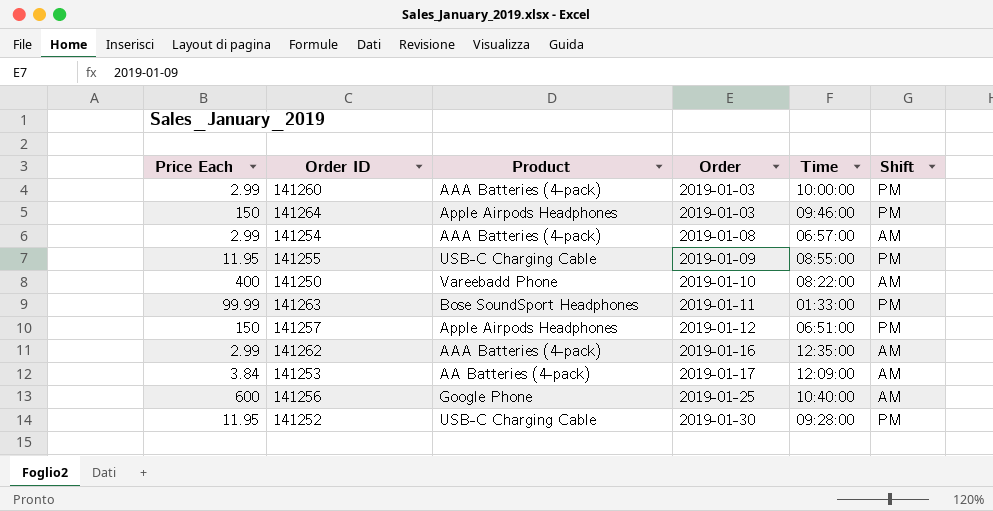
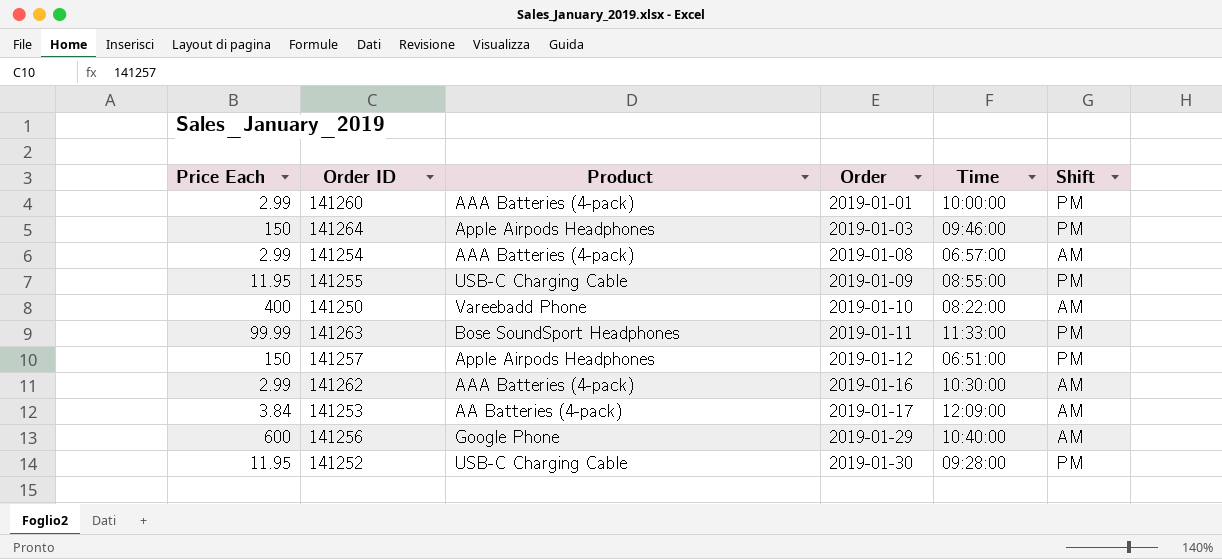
141260 | Order: 2019-01-03 -> 2019-01-01
141263 | Time: 01:33:00 -> 11:33:00
141262 | Time: 12:35:00 -> 10:30:00
141256 | Order: 2019-01-25 -> 2019-01-29

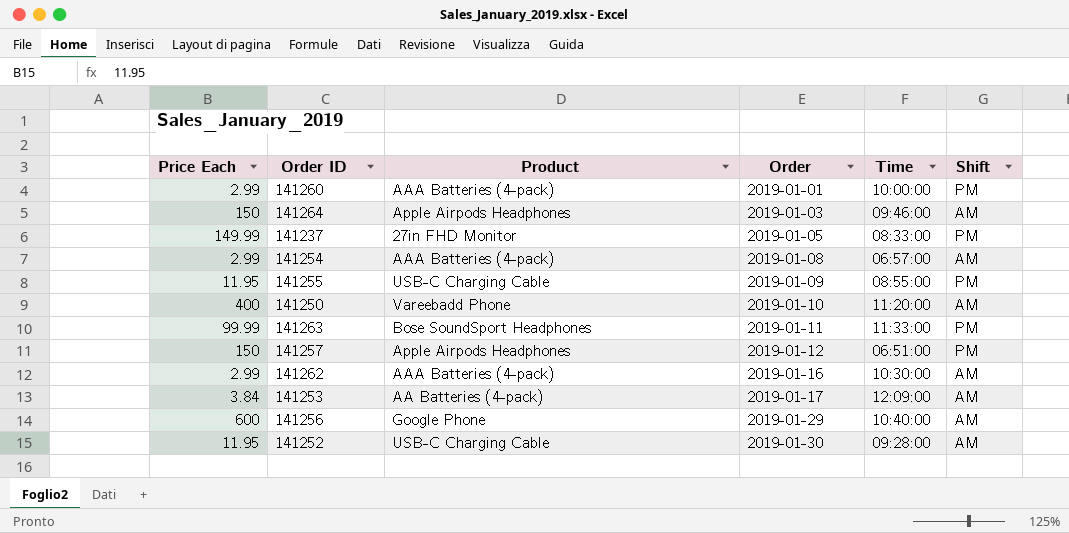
141264 | Shift: PM -> AM
row 141237: none -> 149.99 | 27in FHD Monitor | 2019-01-05 | 08:33:00 | PM
141250 | Time: 08:22:00 -> 11:20:00
141252 | Shift: PM -> AM

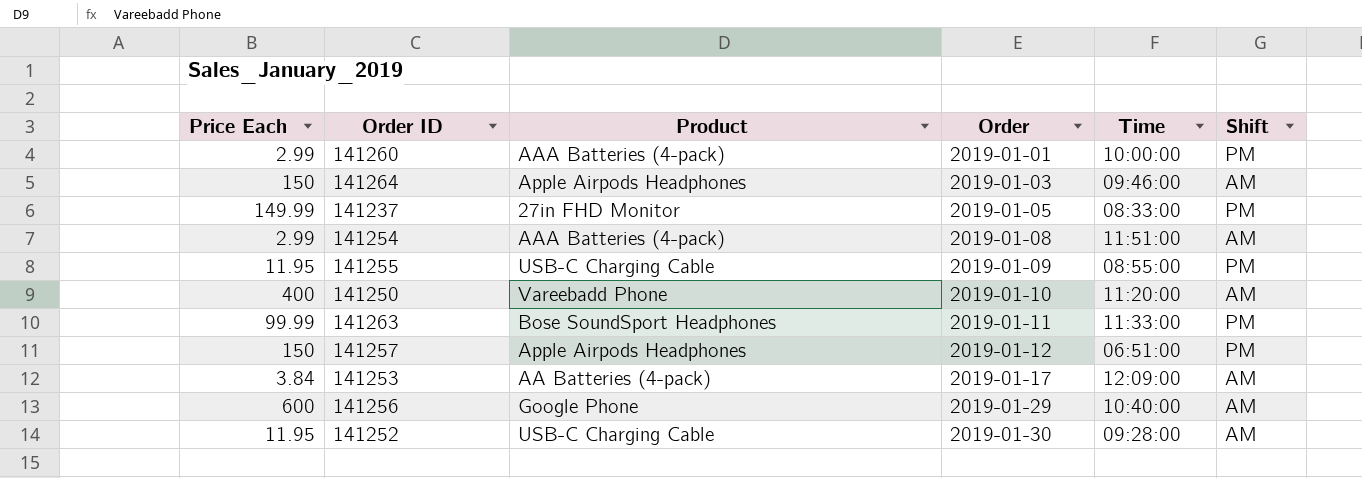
row 141262: 2.99 | AAA Batteries (4-pack) | 2019-01-16 | 10:30:00 | AM -> none
141254 | Time: 06:57:00 -> 11:51:00

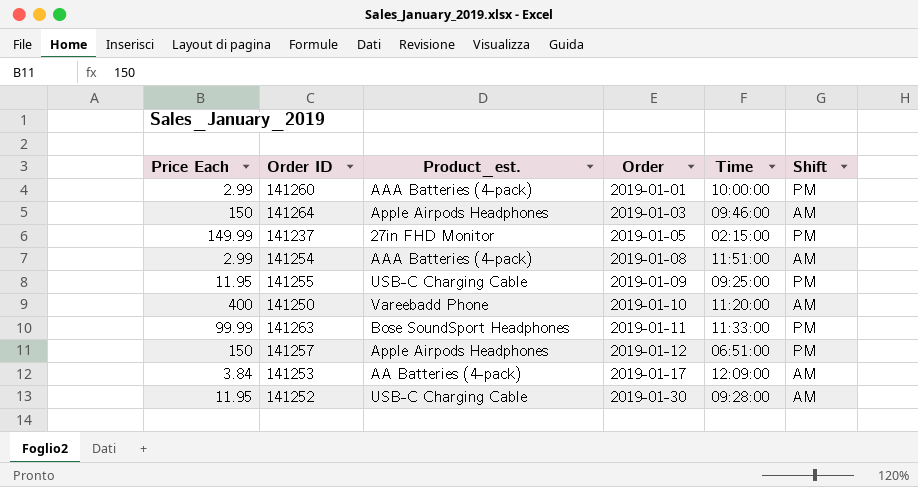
column name: Product -> Product_est.
row 141256: 600 | Google Phone | 2019-01-29 | 10:40:00 | AM -> none
141237 | Time: 08:33:00 -> 02:15:00
141255 | Time: 08:55:00 -> 09:25:00

